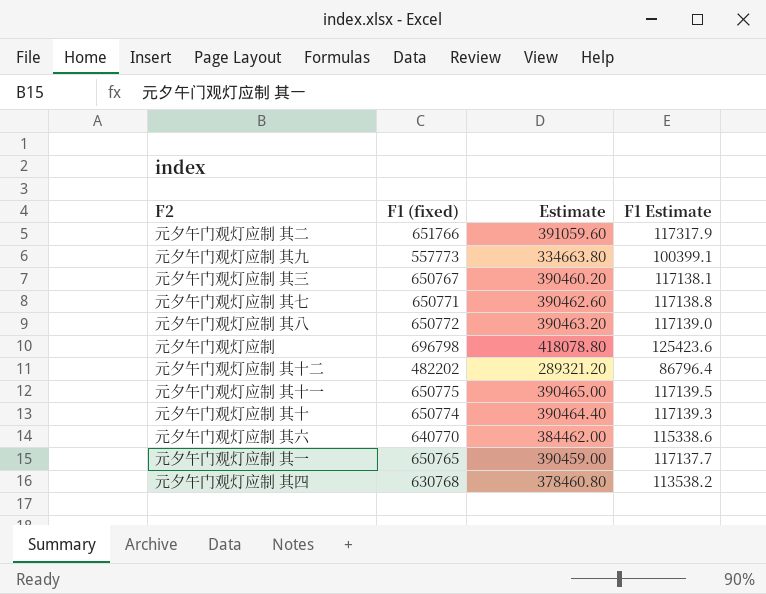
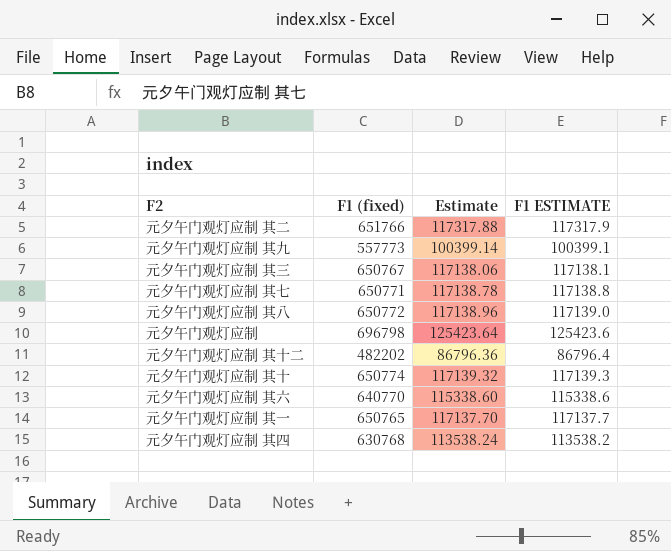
column Estimate | formula: [F1 (fixed)] * 0.6 -> [F1 (fixed)] * 0.18
column name: F1 Estimate -> F1 ESTIMATE
row 元夕午门观灯应制 其十一: 650775 | 390465.00 | 117139.5 -> none

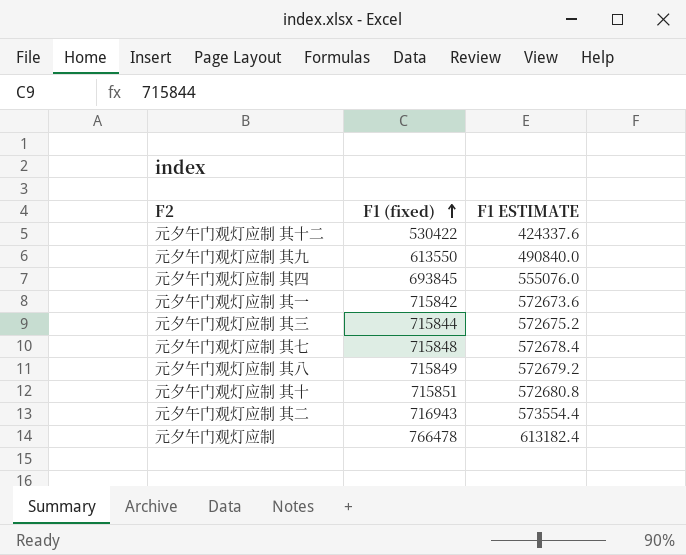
row order: none -> F1 (fixed) ascending
column Estimate | formula: [F1 (fixed)] * 0.18 -> none
column F1 ESTIMATE | formula: [F1 (fixed)] * 0.18 -> [F1 (fixed)] * 0.8
row 元夕午门观灯应制 其六: 640770 | 115338.60 | 115338.6 -> none
元夕午门观灯应制 其十二 | F1 (fixed): 482202 -> 530422
元夕午门观灯应制 其九 | F1 (fixed): 557773 -> 613550
元夕午门观灯应制 其四 | F1 (fixed): 630768 -> 693845
元夕午门观灯应制 其一 | F1 (fixed): 650765 -> 715842
元夕午门观灯应制 其三 | F1 (fixed): 650767 -> 715844
元夕午门观灯应制 其七 | F1 (fixed): 650771 -> 715848
元夕午门观灯应制 其八 | F1 (fixed): 650772 -> 715849
元夕午门观灯应制 其十 | F1 (fixed): 650774 -> 715851
元夕午门观灯应制 其二 | F1 (fixed): 651766 -> 716943
元夕午门观灯应制 | F1 (fixed): 696798 -> 766478

